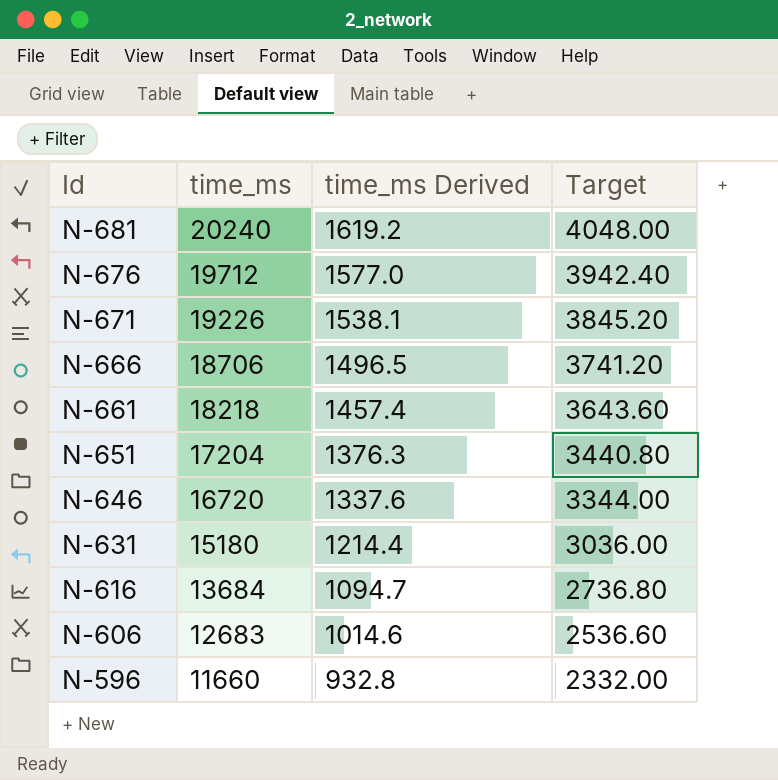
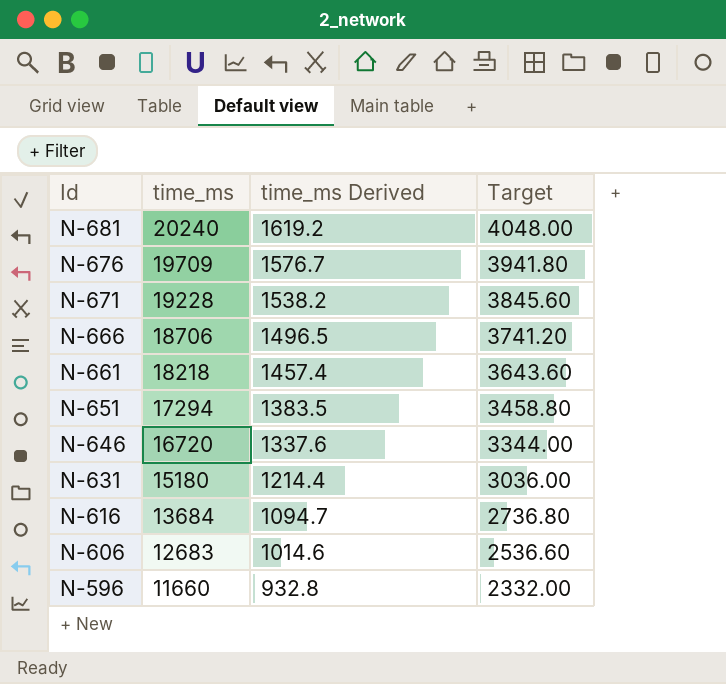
N-676 | time_ms: 19712 -> 19709
N-676 | time_ms Derived: 1577.0 -> 1576.7
N-676 | Target: 3942.40 -> 3941.80
N-671 | time_ms: 19226 -> 19228
N-671 | time_ms Derived: 1538.1 -> 1538.2
N-671 | Target: 3845.20 -> 3845.60
N-651 | time_ms: 17204 -> 17294
N-651 | time_ms Derived: 1376.3 -> 1383.5
N-651 | Target: 3440.80 -> 3458.80

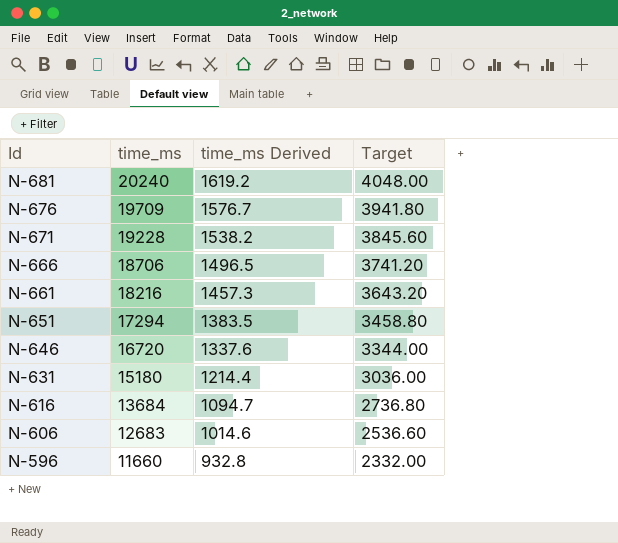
N-661 | time_ms: 18218 -> 18216
N-661 | time_ms Derived: 1457.4 -> 1457.3
N-661 | Target: 3643.60 -> 3643.20

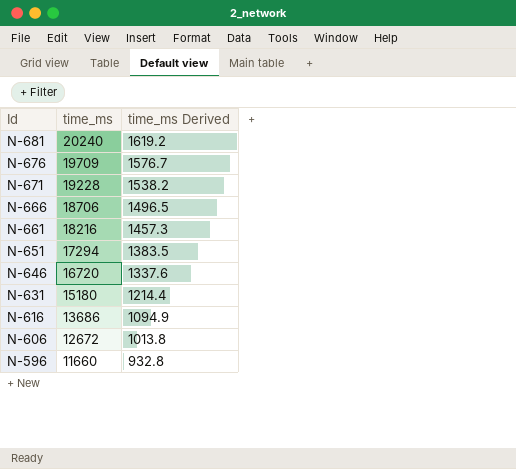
column Target | formula: [time_ms] * 0.2 -> none
N-616 | time_ms: 13684 -> 13686
N-616 | time_ms Derived: 1094.7 -> 1094.9
N-606 | time_ms: 12683 -> 12672
N-606 | time_ms Derived: 1014.6 -> 1013.8

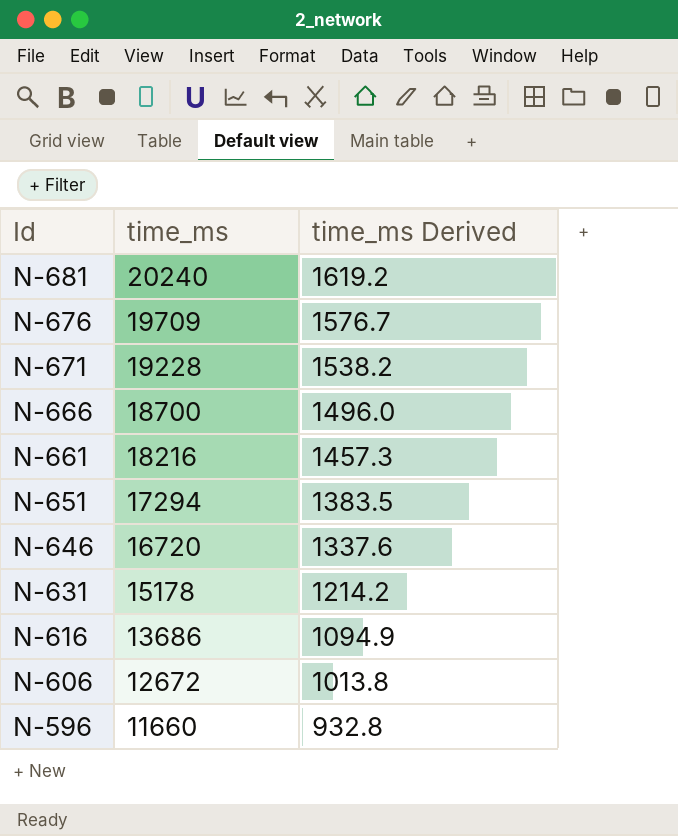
N-666 | time_ms: 18706 -> 18700
N-666 | time_ms Derived: 1496.5 -> 1496.0
N-631 | time_ms: 15180 -> 15178
N-631 | time_ms Derived: 1214.4 -> 1214.2

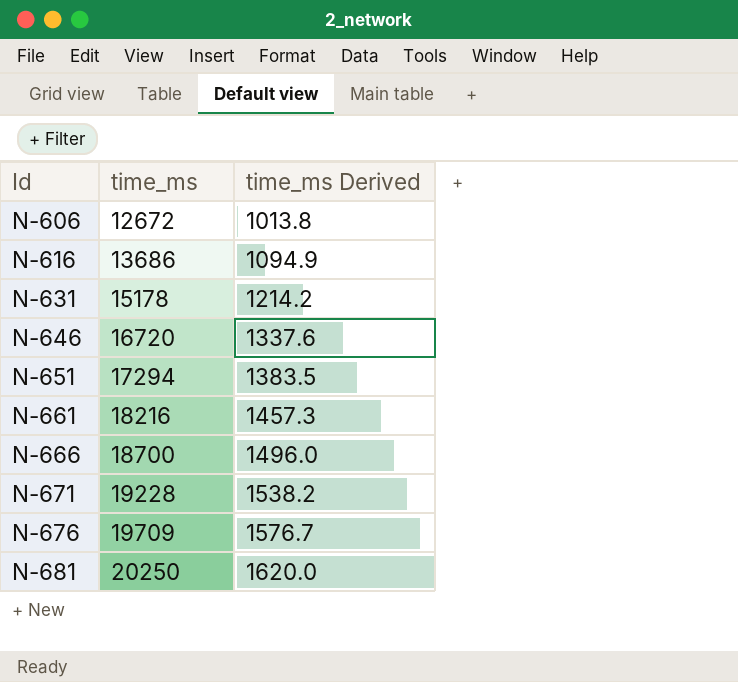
row order: Id descending -> Id ascending
row N-596: 11660 | 932.8 -> none
N-681 | time_ms: 20240 -> 20250
N-681 | time_ms Derived: 1619.2 -> 1620.0

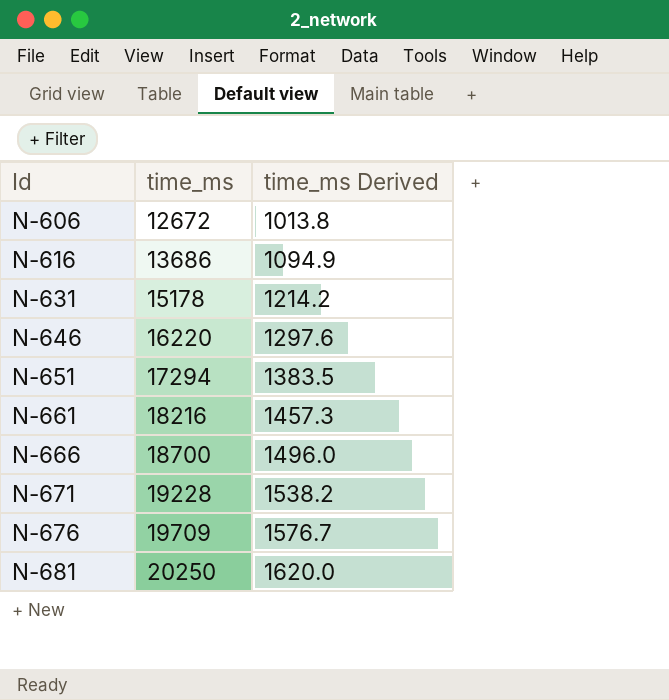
N-646 | time_ms: 16720 -> 16220
N-646 | time_ms Derived: 1337.6 -> 1297.6

